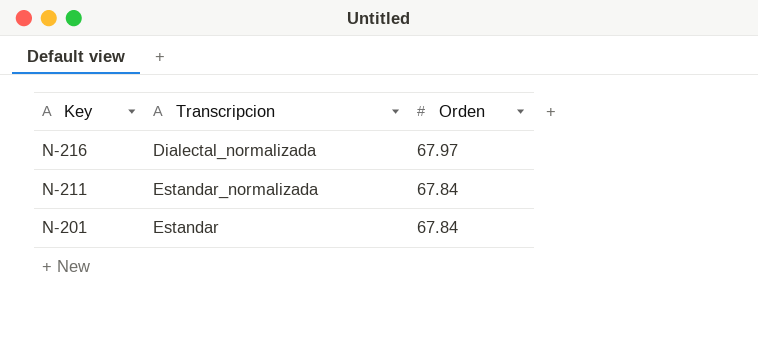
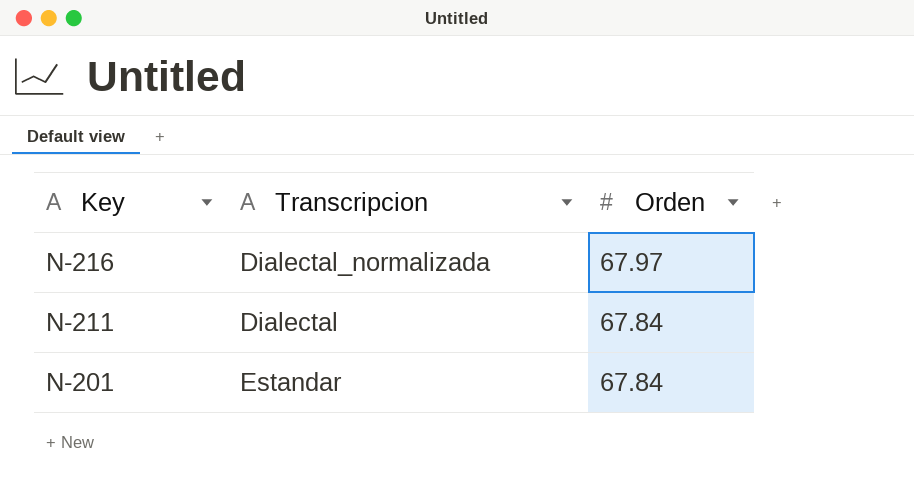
N-211 | Transcripcion: Estandar_normalizada -> Dialectal

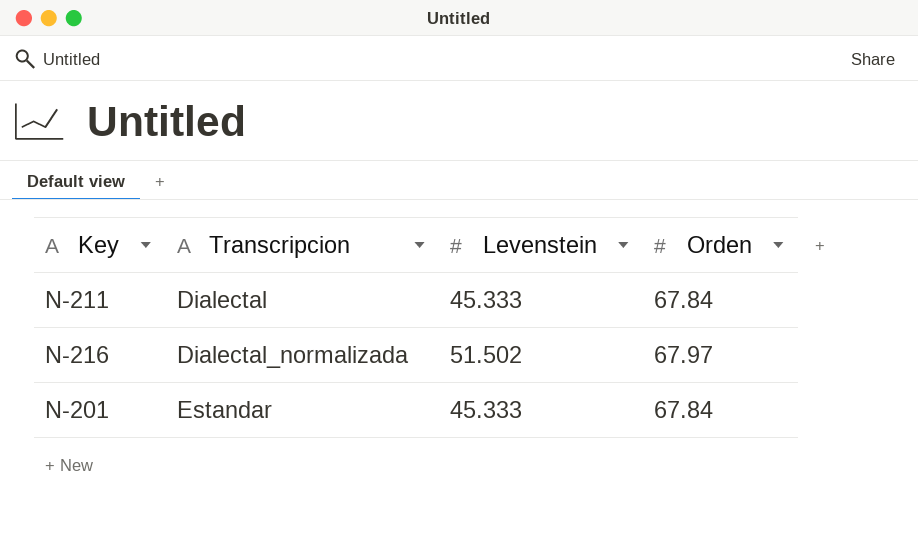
row order: Key descending -> Transcripcion ascending
column Levenstein | position: none -> 3

